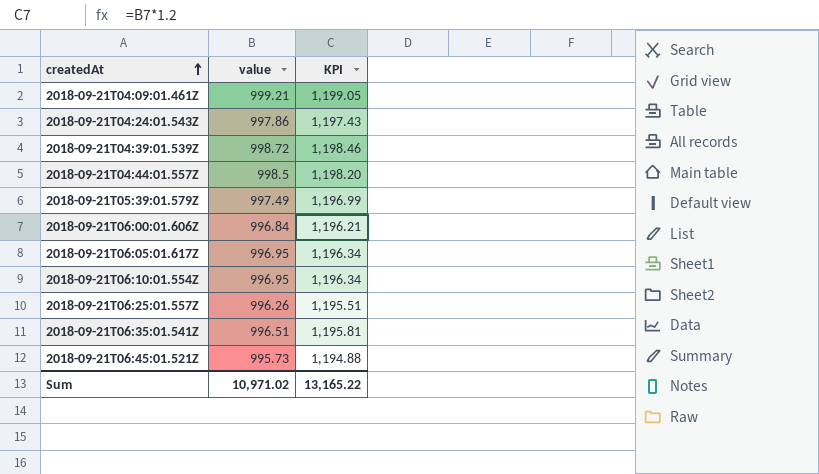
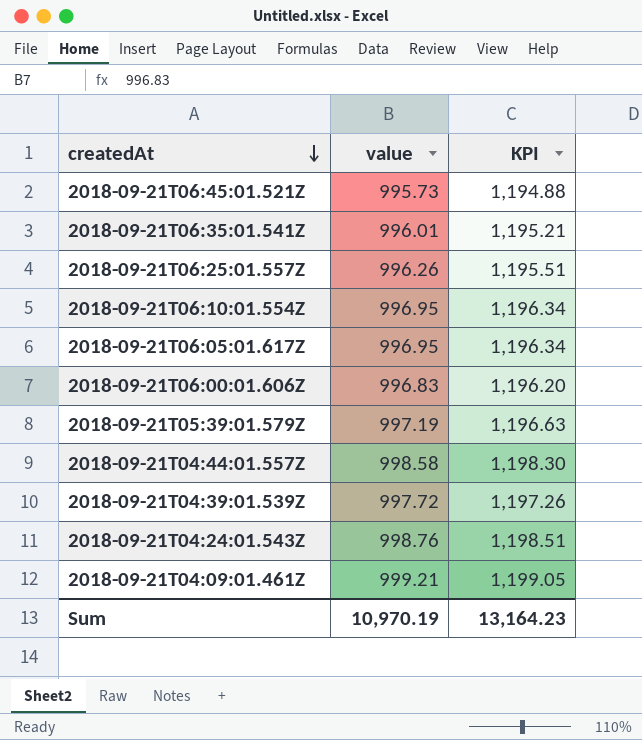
row order: createdAt ascending -> createdAt descending
2018-09-21T06:35:01.541Z | value: 996.51 -> 996.01
2018-09-21T06:35:01.541Z | KPI: 1,195.81 -> 1,195.21
2018-09-21T06:00:01.606Z | value: 996.84 -> 996.83
2018-09-21T06:00:01.606Z | KPI: 1,196.21 -> 1,196.20
2018-09-21T05:39:01.579Z | value: 997.49 -> 997.19
2018-09-21T05:39:01.579Z | KPI: 1,196.99 -> 1,196.63
2018-09-21T04:44:01.557Z | value: 998.5 -> 998.58
2018-09-21T04:44:01.557Z | KPI: 1,198.20 -> 1,198.30
2018-09-21T04:39:01.539Z | value: 998.72 -> 997.72
2018-09-21T04:39:01.539Z | KPI: 1,198.46 -> 1,197.26
2018-09-21T04:24:01.543Z | value: 997.86 -> 998.76
2018-09-21T04:24:01.543Z | KPI: 1,197.43 -> 1,198.51
Sum | value: 10,971.02 -> 10,970.19
Sum | KPI: 13,165.22 -> 13,164.23

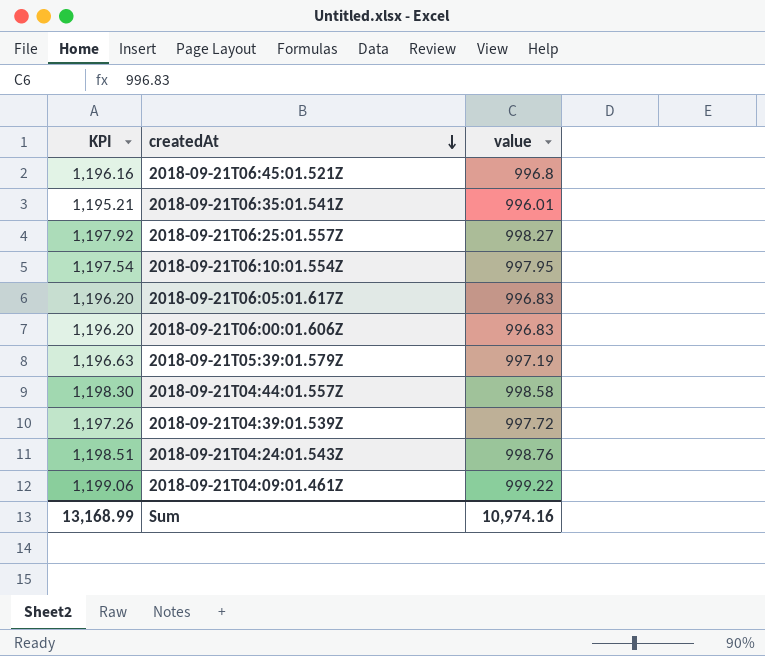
column KPI | position: 3 -> 1
2018-09-21T06:45:01.521Z | KPI: 1,194.88 -> 1,196.16
2018-09-21T06:45:01.521Z | value: 995.73 -> 996.8
2018-09-21T06:25:01.557Z | KPI: 1,195.51 -> 1,197.92
2018-09-21T06:25:01.557Z | value: 996.26 -> 998.27
2018-09-21T06:10:01.554Z | KPI: 1,196.34 -> 1,197.54
2018-09-21T06:10:01.554Z | value: 996.95 -> 997.95
2018-09-21T06:05:01.617Z | KPI: 1,196.34 -> 1,196.20
2018-09-21T06:05:01.617Z | value: 996.95 -> 996.83
2018-09-21T04:09:01.461Z | KPI: 1,199.05 -> 1,199.06
2018-09-21T04:09:01.461Z | value: 999.21 -> 999.22
Sum | KPI: 13,164.23 -> 13,168.99
Sum | value: 10,970.19 -> 10,974.16

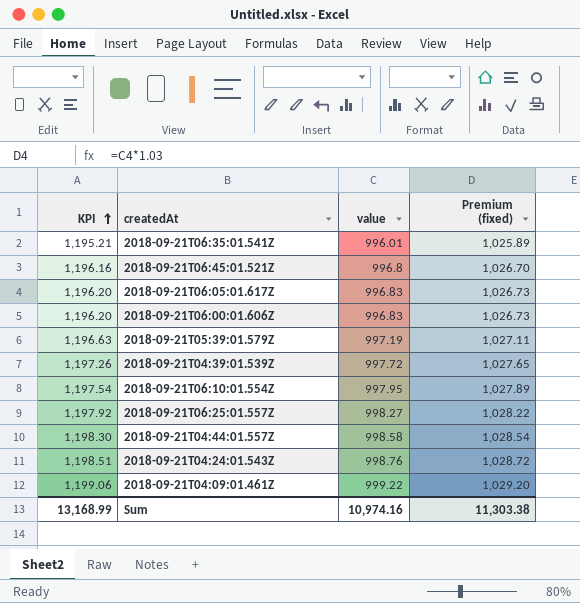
row order: createdAt descending -> KPI ascending
column Premium (fixed) | formula: none -> [value] * 1.03

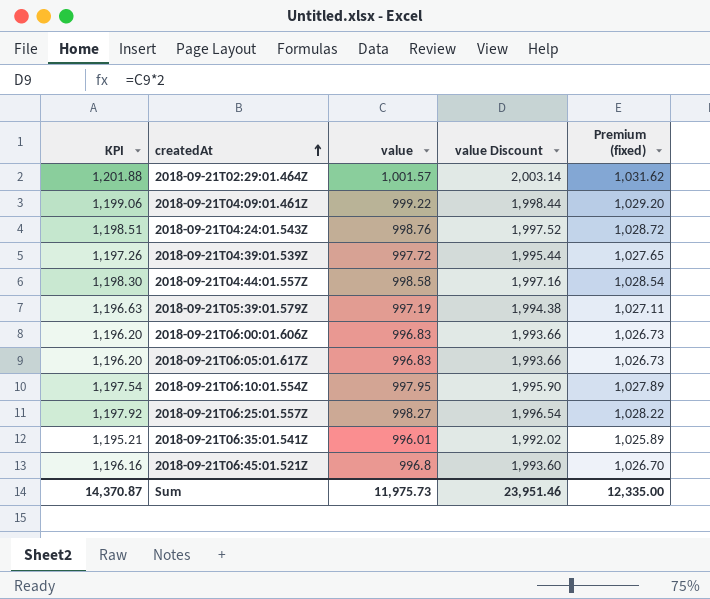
row order: KPI ascending -> createdAt ascending
column value Discount | formula: none -> [value] * 2
row 2018-09-21T02:29:01.464Z: none -> 1,201.88 | 1,001.57 | 2,003.14 | 1,031.62
Sum | KPI: 13,168.99 -> 14,370.87
Sum | value: 10,974.16 -> 11,975.73
Sum | Premium (fixed): 11,303.38 -> 12,335.00

